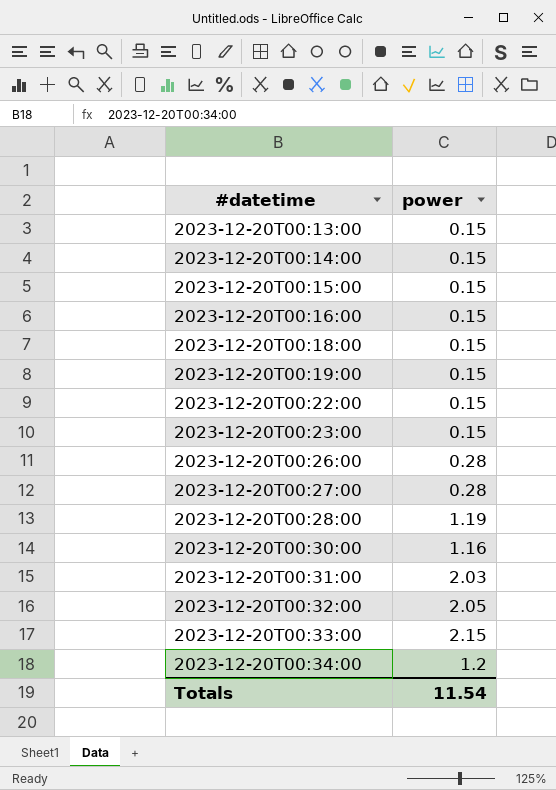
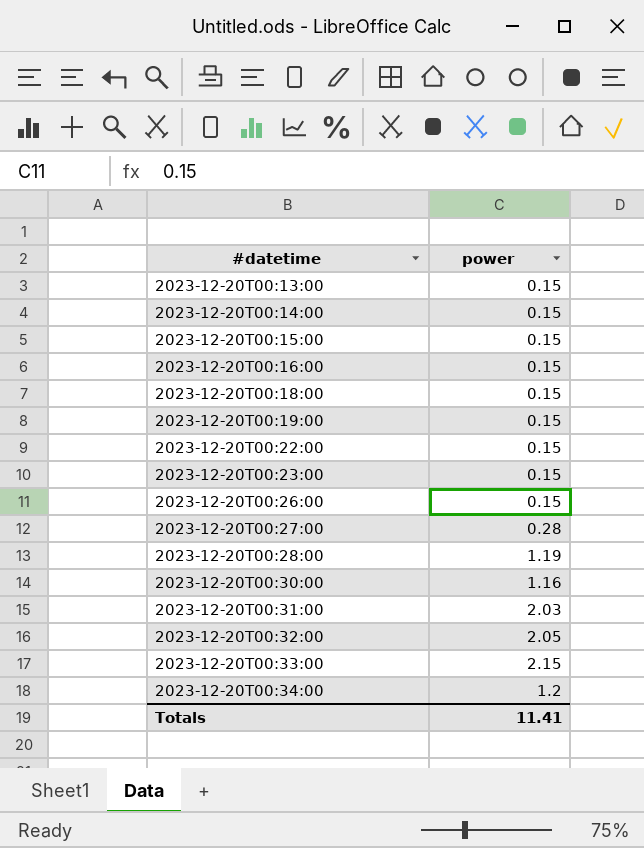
2023-12-20T00:26:00 | power: 0.28 -> 0.15
Totals | power: 11.54 -> 11.41

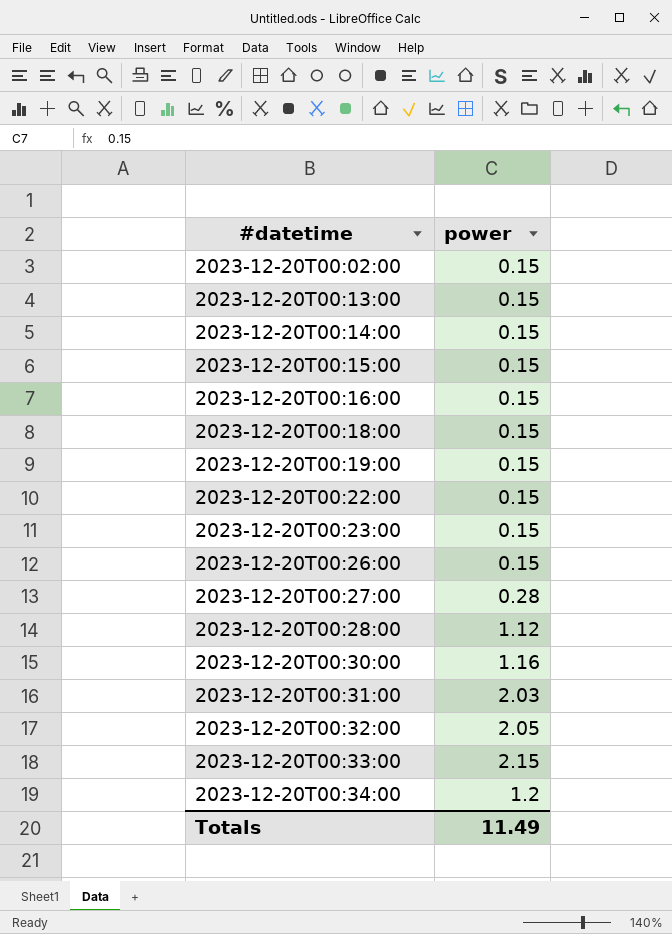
row 2023-12-20T00:02:00: none -> 0.15
2023-12-20T00:28:00 | power: 1.19 -> 1.12
Totals | power: 11.41 -> 11.49

